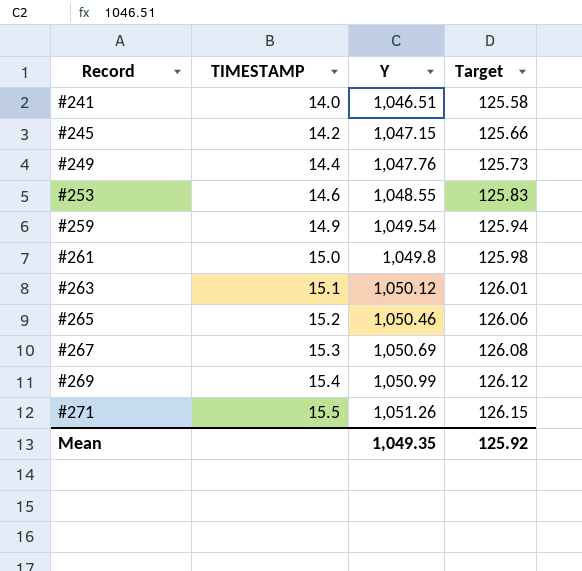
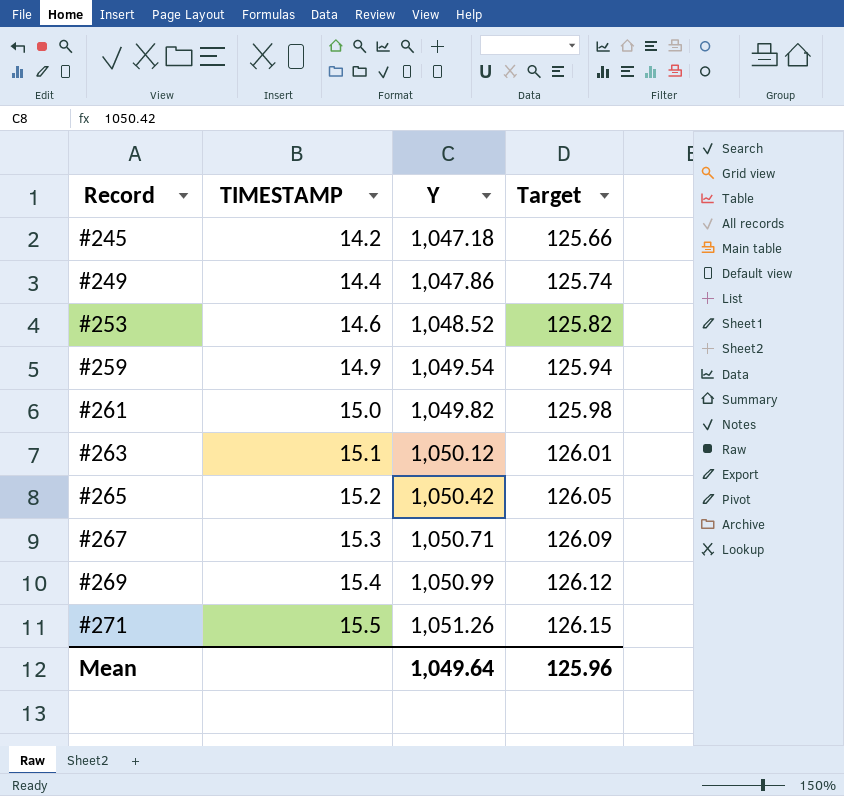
row #241: 14.0 | 1,046.51 | 125.58 -> none
#245 | Y: 1,047.15 -> 1,047.18
#249 | Y: 1,047.76 -> 1,047.86
#249 | Target: 125.73 -> 125.74
#253 | Y: 1,048.55 -> 1,048.52
#253 | Target: 125.83 -> 125.82
#261 | Y: 1,049.8 -> 1,049.82
#265 | Y: 1,050.46 -> 1,050.42
#265 | Target: 126.06 -> 126.05
#267 | Y: 1,050.69 -> 1,050.71
#267 | Target: 126.08 -> 126.09
Mean | Y: 1,049.35 -> 1,049.64
Mean | Target: 125.92 -> 125.96

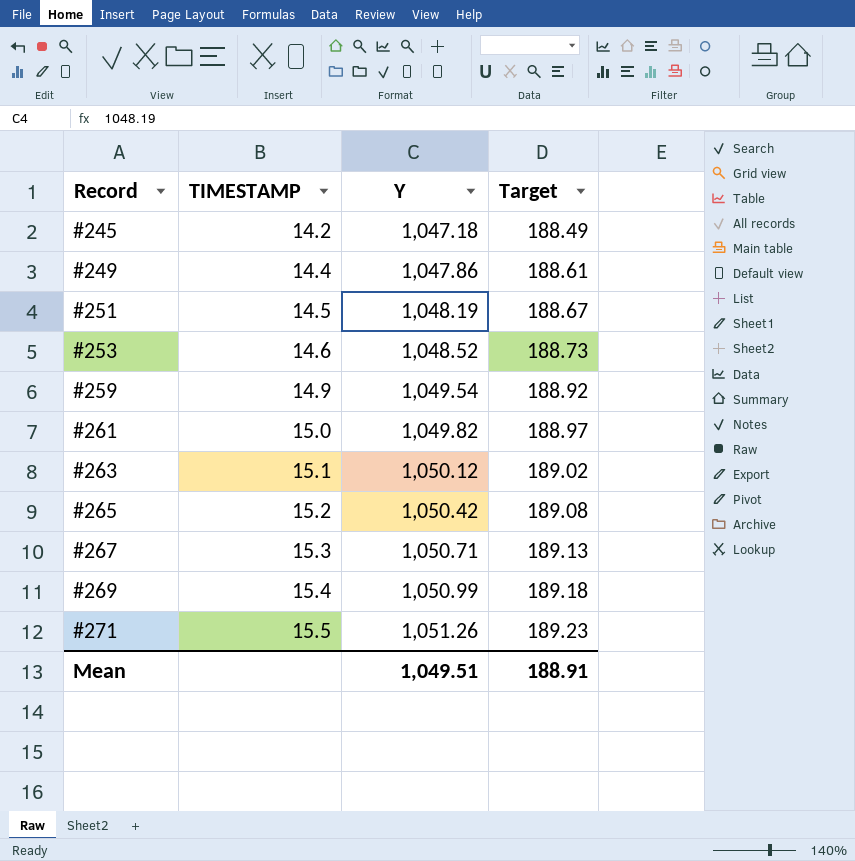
column Target | formula: [Y] * 0.12 -> [Y] * 0.18
row #251: none -> 14.5 | 1,048.19 | 188.67
Mean | Y: 1,049.64 -> 1,049.51
Mean | Target: 125.96 -> 188.91

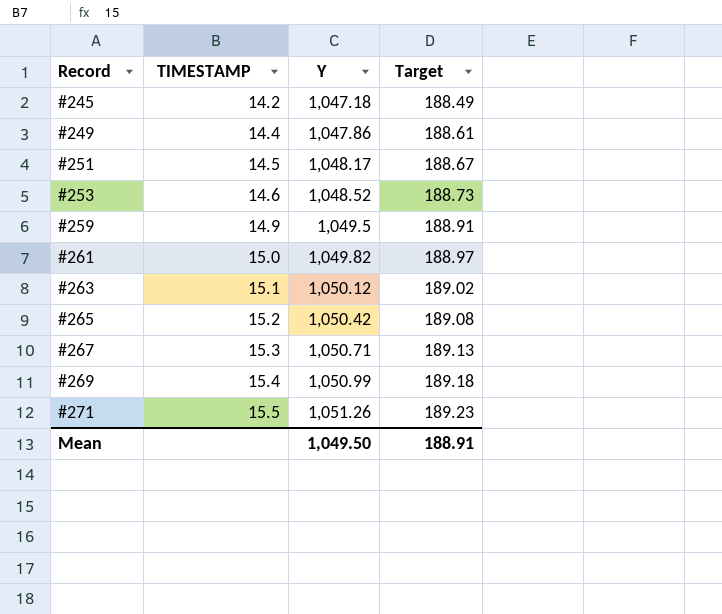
#251 | Y: 1,048.19 -> 1,048.17
#259 | Y: 1,049.54 -> 1,049.5
#259 | Target: 188.92 -> 188.91
Mean | Y: 1,049.51 -> 1,049.50

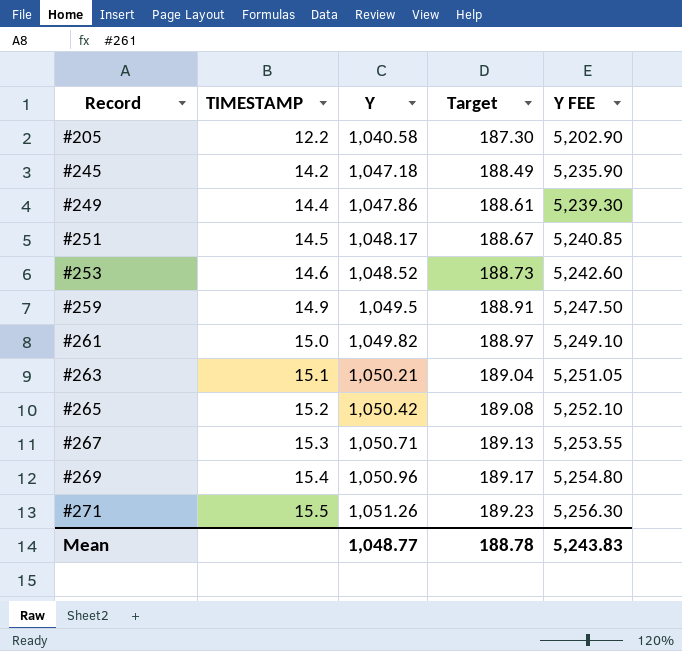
column Y FEE | formula: none -> [Y] * 5
row #205: none -> 12.2 | 1,040.58 | 187.30 | 5,202.90
#263 | Y: 1,050.12 -> 1,050.21
#263 | Target: 189.02 -> 189.04
#269 | Y: 1,050.99 -> 1,050.96
#269 | Target: 189.18 -> 189.17
Mean | Y: 1,049.50 -> 1,048.77
Mean | Target: 188.91 -> 188.78

